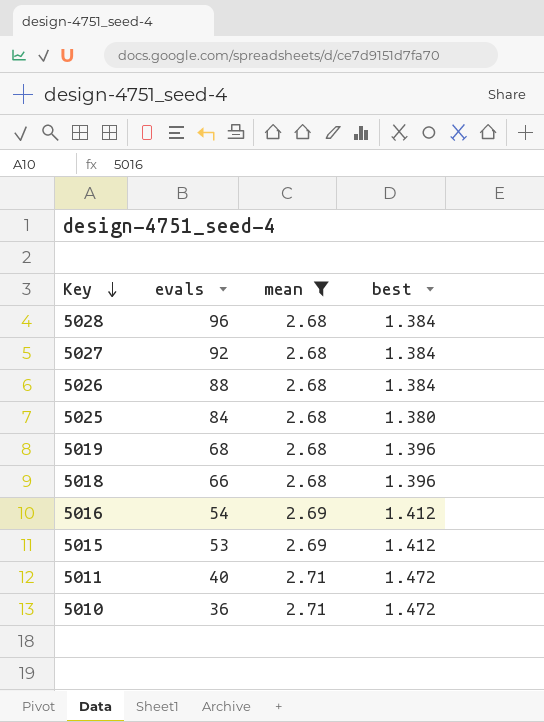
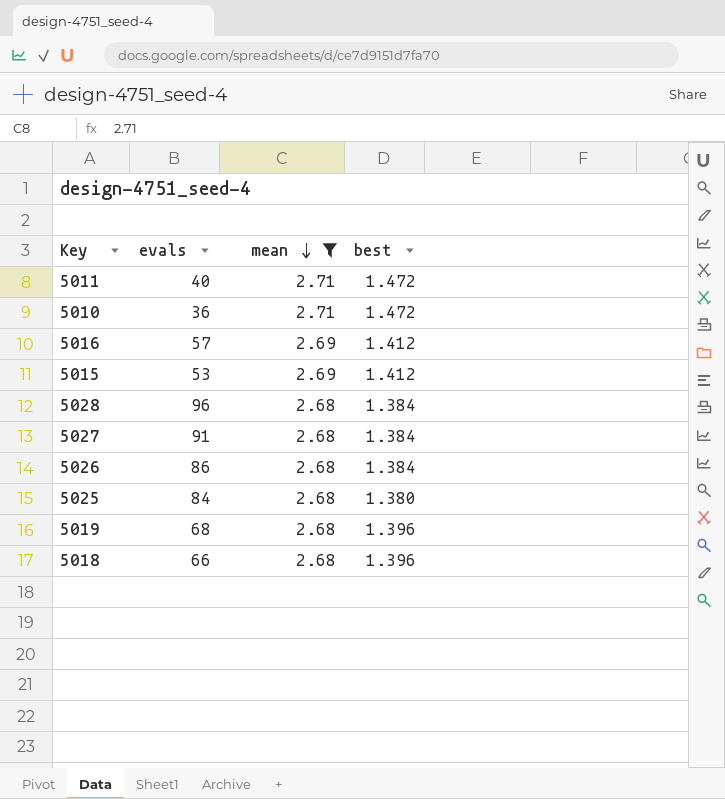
row order: Key descending -> mean descending
5016 | evals: 54 -> 57
5027 | evals: 92 -> 91
5026 | evals: 88 -> 86

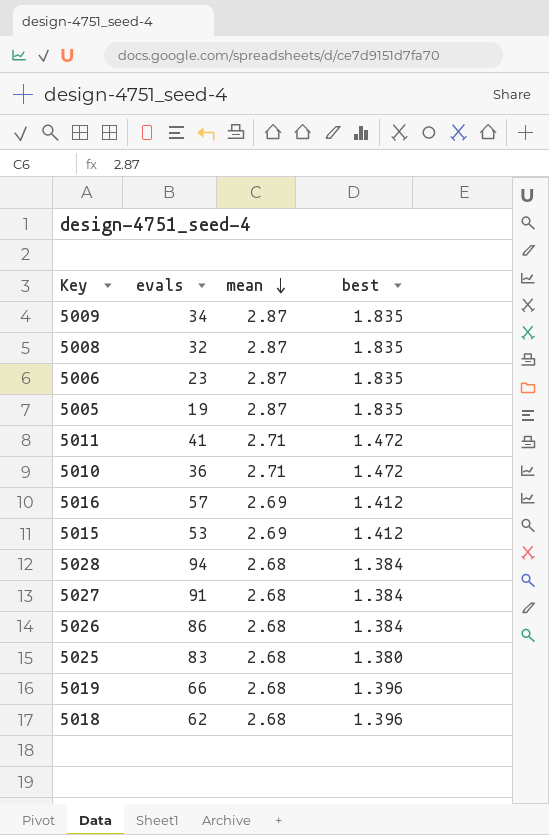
filter: mean != 2.87 -> none
5011 | evals: 40 -> 41
5028 | evals: 96 -> 94
5025 | evals: 84 -> 83
5019 | evals: 68 -> 66
5018 | evals: 66 -> 62

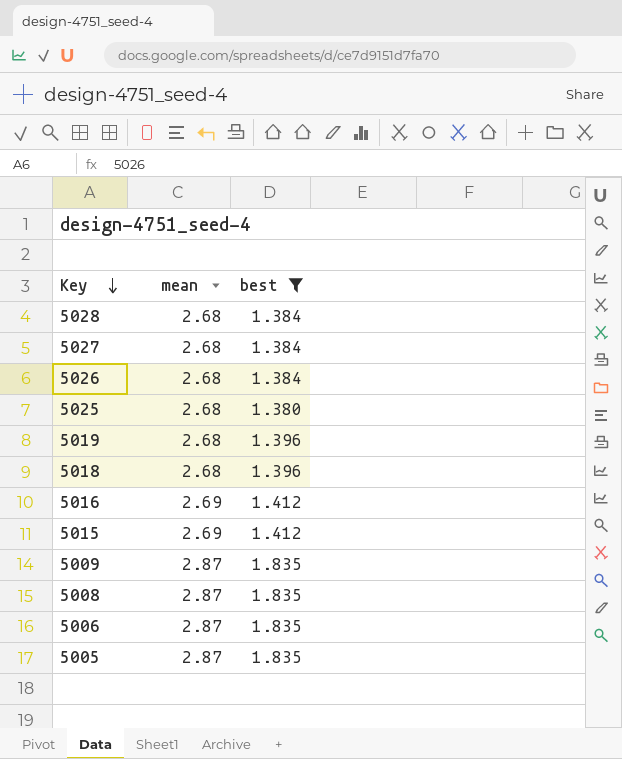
filter: none -> best != 1.472
row order: mean descending -> Key descending
column evals | position: 2 -> none

